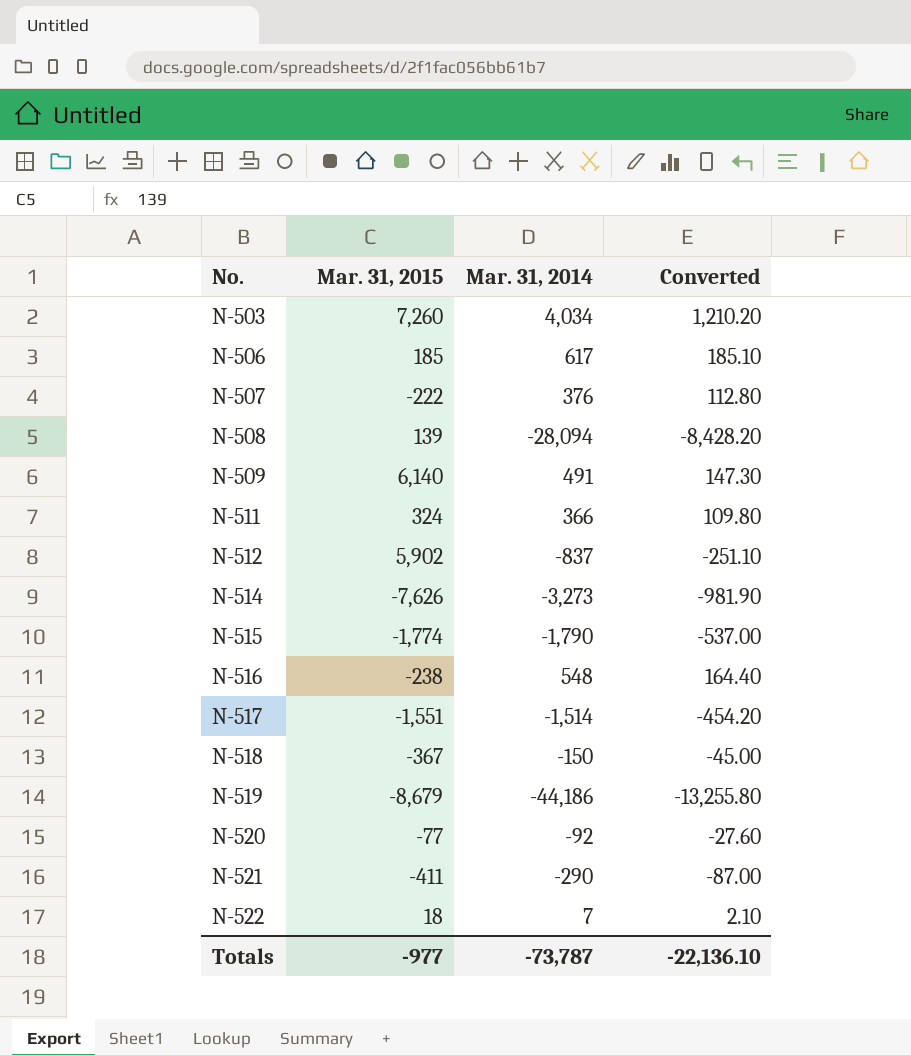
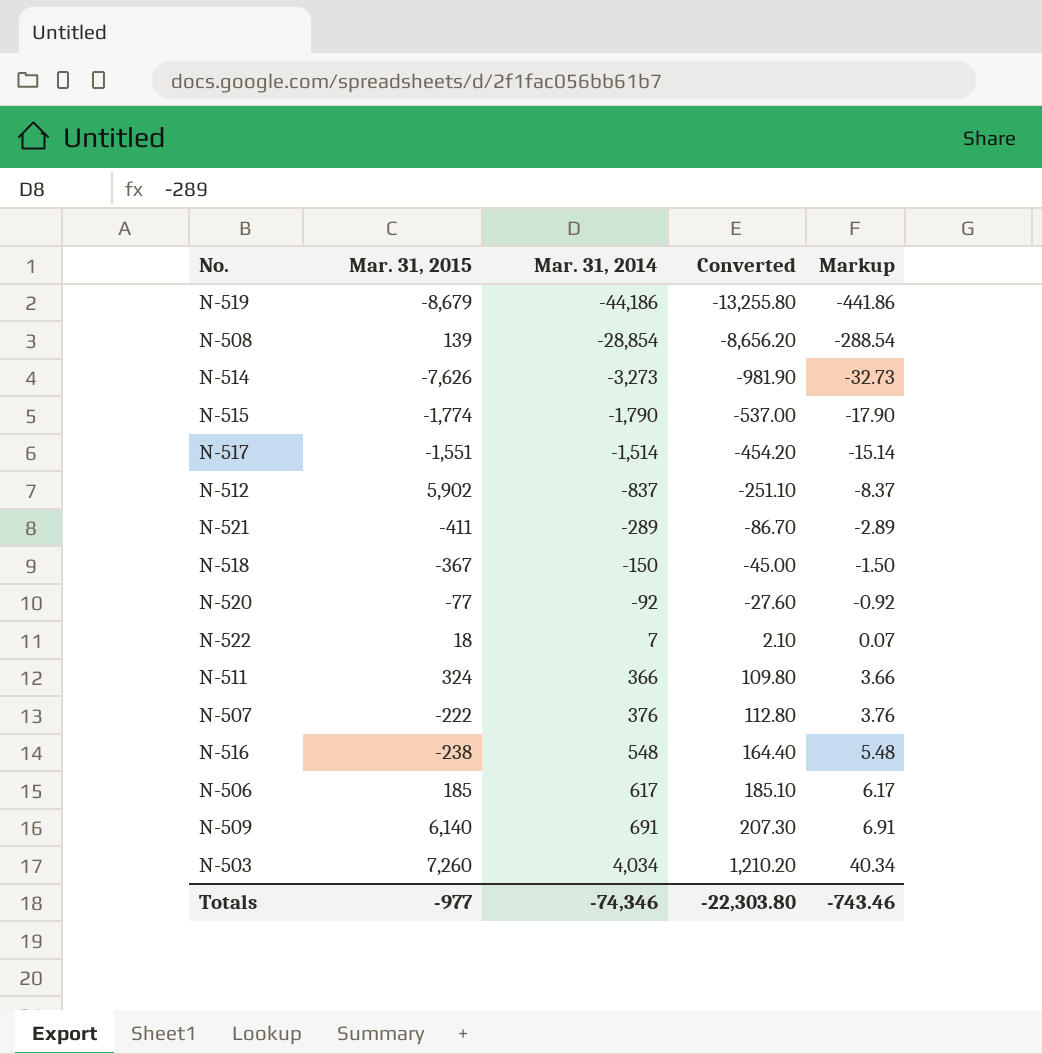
row order: No. ascending -> Mar. 31, 2014 ascending
column Markup | formula: none -> [Mar. 31, 2014] * 0.01
N-508 | Mar. 31, 2014: -28,094 -> -28,854
N-508 | Converted: -8,428.20 -> -8,656.20
N-521 | Mar. 31, 2014: -290 -> -289
N-521 | Converted: -87.00 -> -86.70
N-509 | Mar. 31, 2014: 491 -> 691
N-509 | Converted: 147.30 -> 207.30
Totals | Mar. 31, 2014: -73,787 -> -74,346
Totals | Converted: -22,136.10 -> -22,303.80

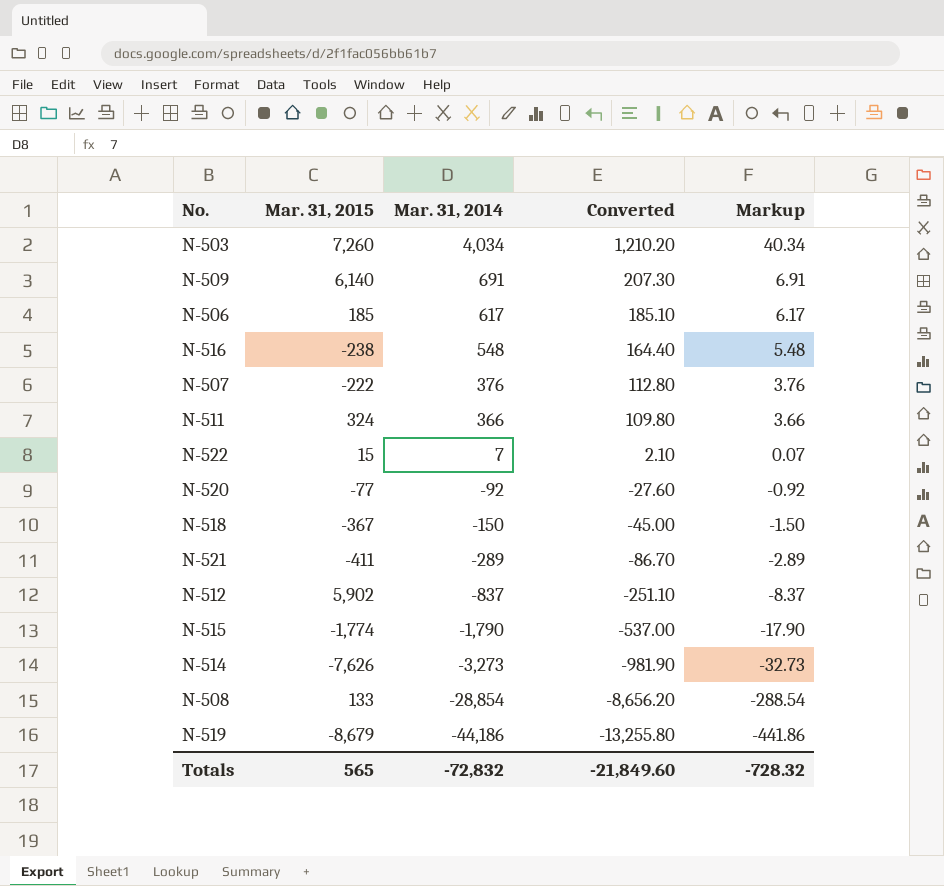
row order: Mar. 31, 2014 ascending -> Mar. 31, 2014 descending
row N-517: -1,551 | -1,514 | -454.20 | -15.14 -> none
N-522 | Mar. 31, 2015: 18 -> 15
N-508 | Mar. 31, 2015: 139 -> 133
Totals | Mar. 31, 2015: -977 -> 565
Totals | Mar. 31, 2014: -74,346 -> -72,832
Totals | Converted: -22,303.80 -> -21,849.60
Totals | Markup: -743.46 -> -728.32

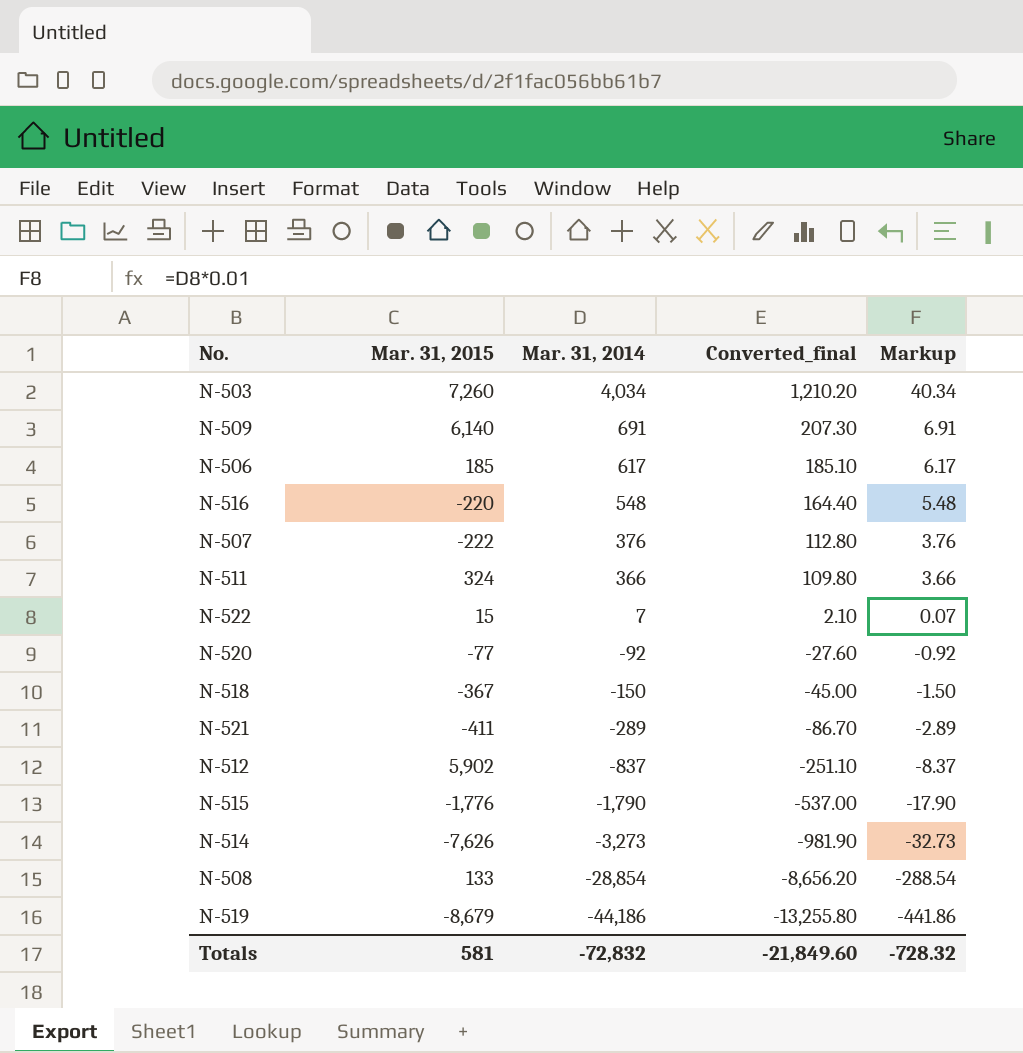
column name: Converted -> Converted_final
N-516 | Mar. 31, 2015: -238 -> -220
N-515 | Mar. 31, 2015: -1,774 -> -1,776
Totals | Mar. 31, 2015: 565 -> 581

